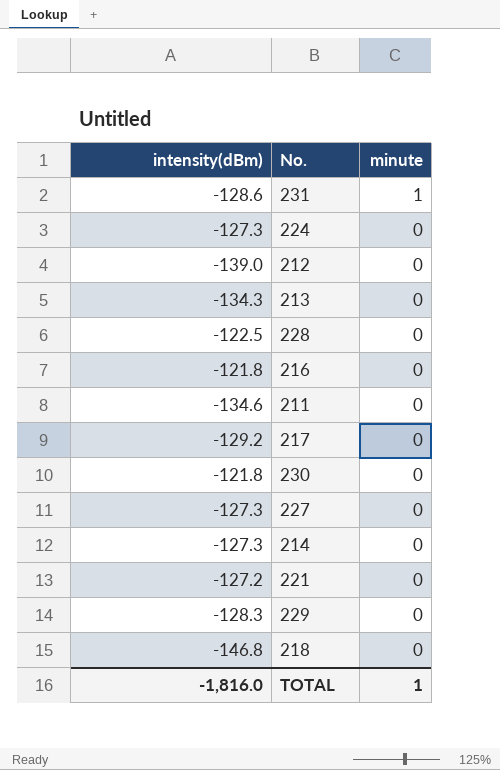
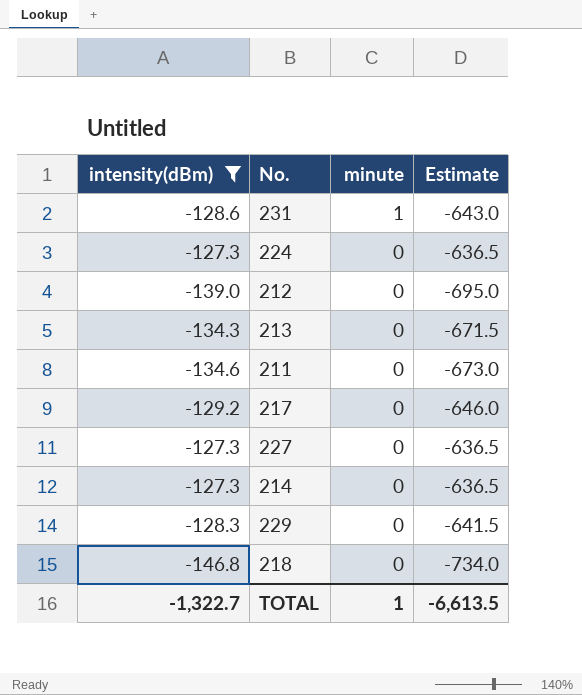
filter: none -> intensity(dBm) <= -127.3
column Estimate | formula: none -> [intensity(dBm)] * 5
TOTAL | intensity(dBm): -1,816.0 -> -1,322.7

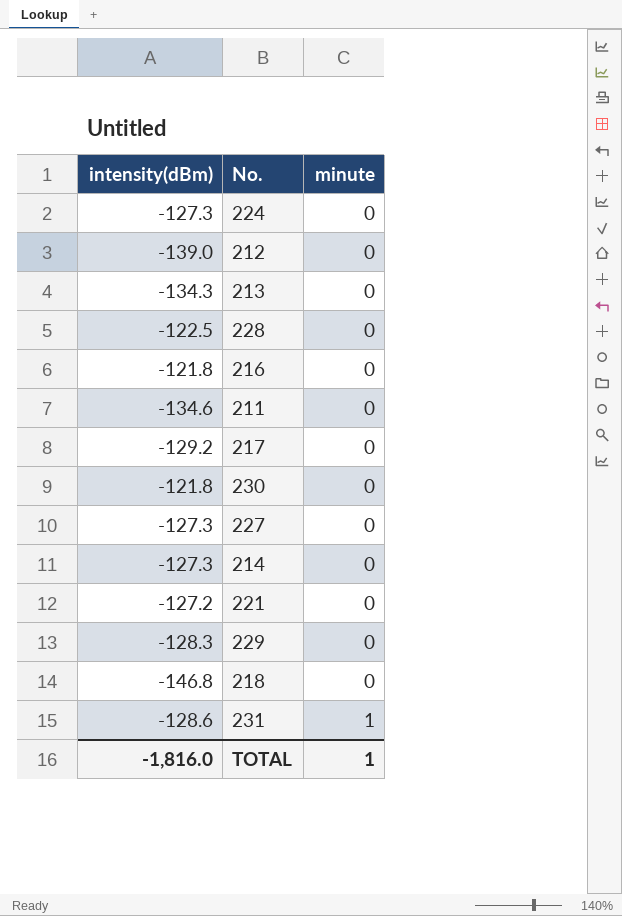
filter: intensity(dBm) <= -127.3 -> none
row order: minute descending -> minute ascending
column Estimate | formula: [intensity(dBm)] * 5 -> none
TOTAL | intensity(dBm): -1,322.7 -> -1,816.0

